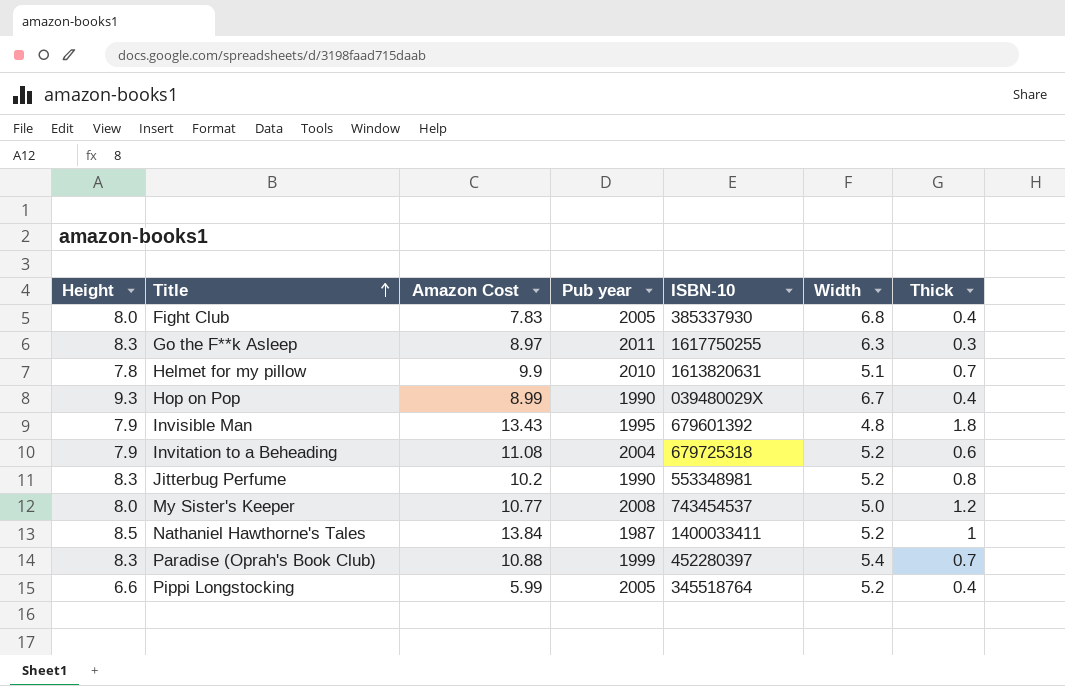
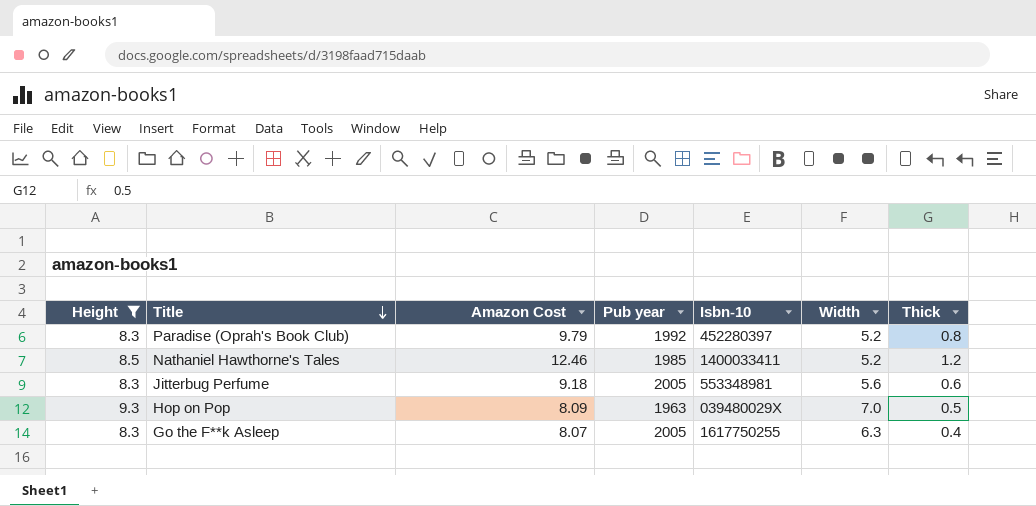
filter: none -> Height >= 8.3
row order: Title ascending -> Title descending
column name: ISBN-10 -> Isbn-10
Paradise (Oprah's Book Club) | Amazon Cost: 10.88 -> 9.79
Paradise (Oprah's Book Club) | Pub year: 1999 -> 1992
Paradise (Oprah's Book Club) | Width: 5.4 -> 5.2
Paradise (Oprah's Book Club) | Thick: 0.7 -> 0.8
Nathaniel Hawthorne's Tales | Amazon Cost: 13.84 -> 12.46
Nathaniel Hawthorne's Tales | Pub year: 1987 -> 1985
Nathaniel Hawthorne's Tales | Thick: 1 -> 1.2
Jitterbug Perfume | Amazon Cost: 10.2 -> 9.18
Jitterbug Perfume | Pub year: 1990 -> 2005
Jitterbug Perfume | Width: 5.2 -> 5.6
Jitterbug Perfume | Thick: 0.8 -> 0.6
Hop on Pop | Amazon Cost: 8.99 -> 8.09
Hop on Pop | Pub year: 1990 -> 1963
Hop on Pop | Width: 6.7 -> 7.0
Hop on Pop | Thick: 0.4 -> 0.5
Go the F**k Asleep | Amazon Cost: 8.97 -> 8.07
Go the F**k Asleep | Pub year: 2011 -> 2005
Go the F**k Asleep | Thick: 0.3 -> 0.4

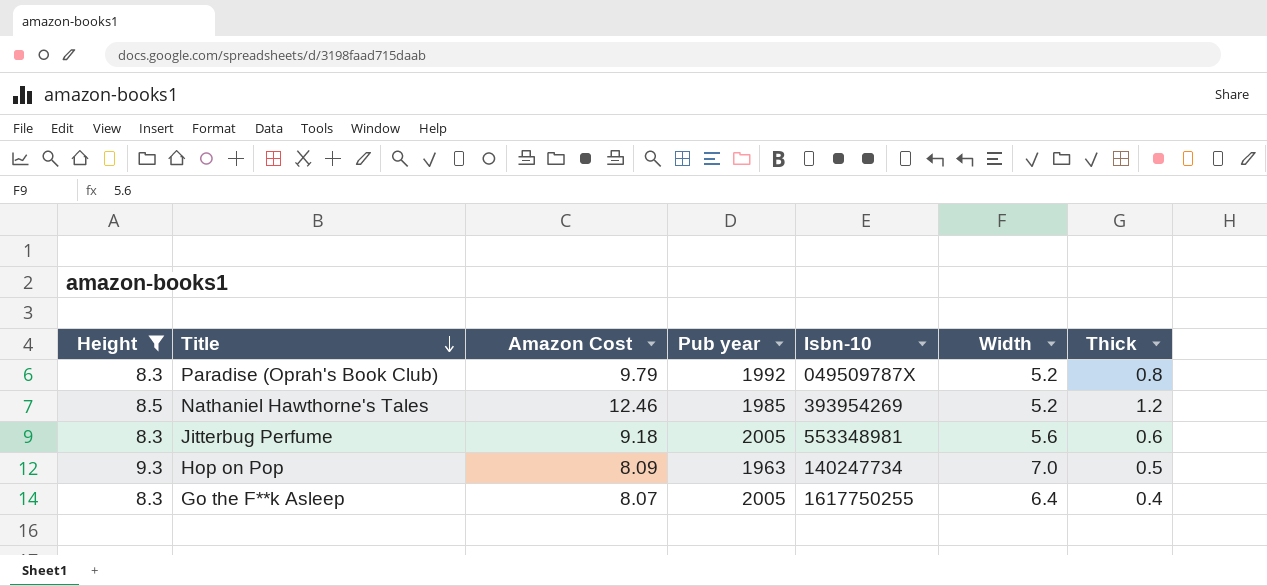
Paradise (Oprah's Book Club) | Isbn-10: 452280397 -> 049509787X
Nathaniel Hawthorne's Tales | Isbn-10: 1400033411 -> 393954269
Hop on Pop | Isbn-10: 039480029X -> 140247734
Go the F**k Asleep | Width: 6.3 -> 6.4

